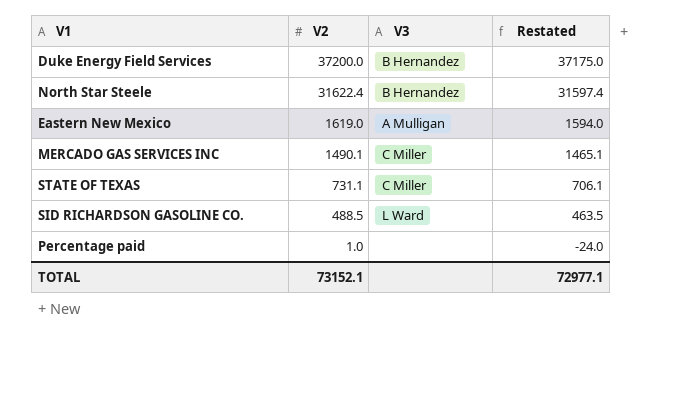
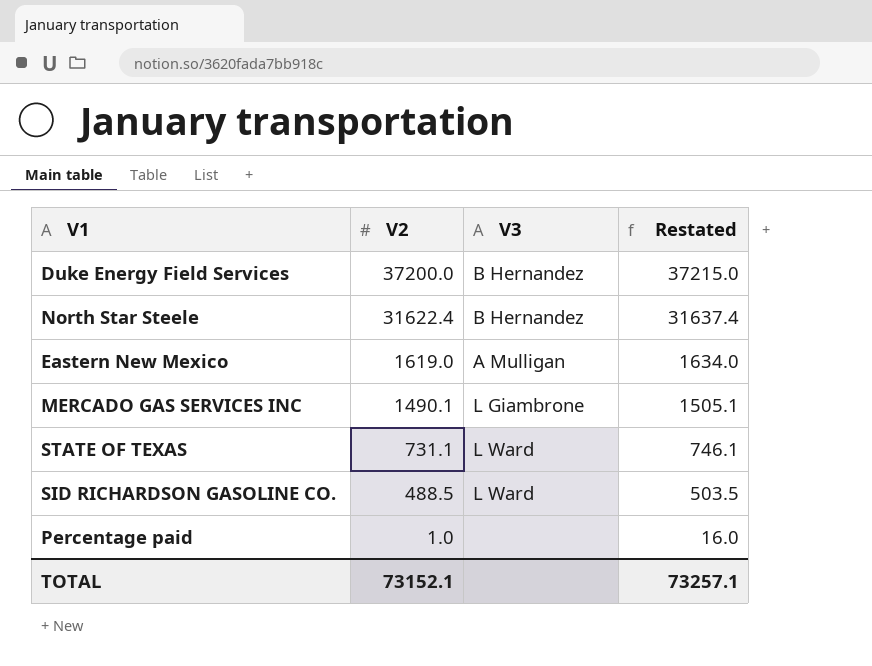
column Restated | formula: [V2] - 25 -> [V2] + 15
MERCADO GAS SERVICES INC | V3: C Miller -> L Giambrone
STATE OF TEXAS | V3: C Miller -> L Ward
TOTAL | Restated: 72977.1 -> 73257.1

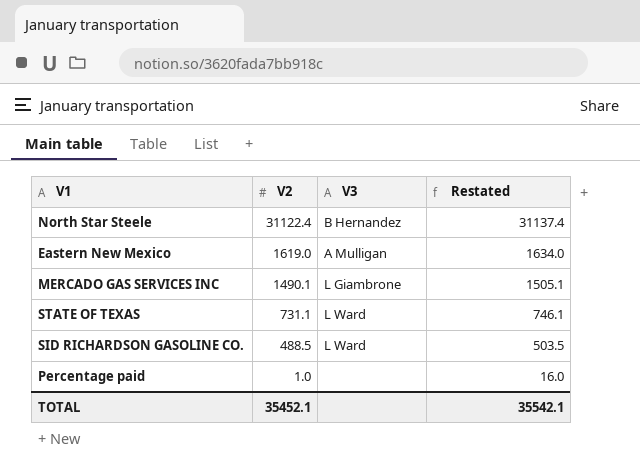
row Duke Energy Field Services: 37200.0 | B Hernandez | 37215.0 -> none
North Star Steele | V2: 31622.4 -> 31122.4
North Star Steele | Restated: 31637.4 -> 31137.4
TOTAL | V2: 73152.1 -> 35452.1
TOTAL | Restated: 73257.1 -> 35542.1

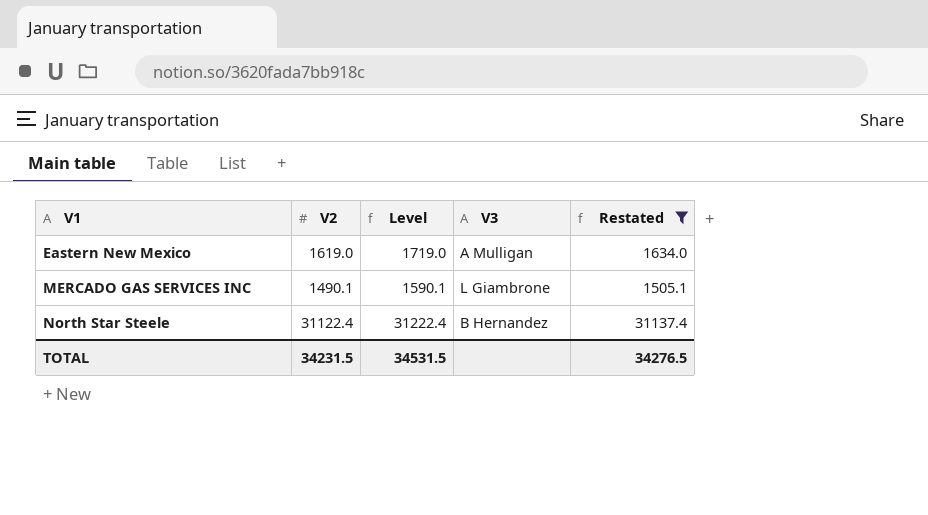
filter: none -> Restated >= 1505.1
row order: V2 descending -> V1 ascending
column Level | formula: none -> [V2] + 100
TOTAL | V2: 35452.1 -> 34231.5
TOTAL | Restated: 35542.1 -> 34276.5

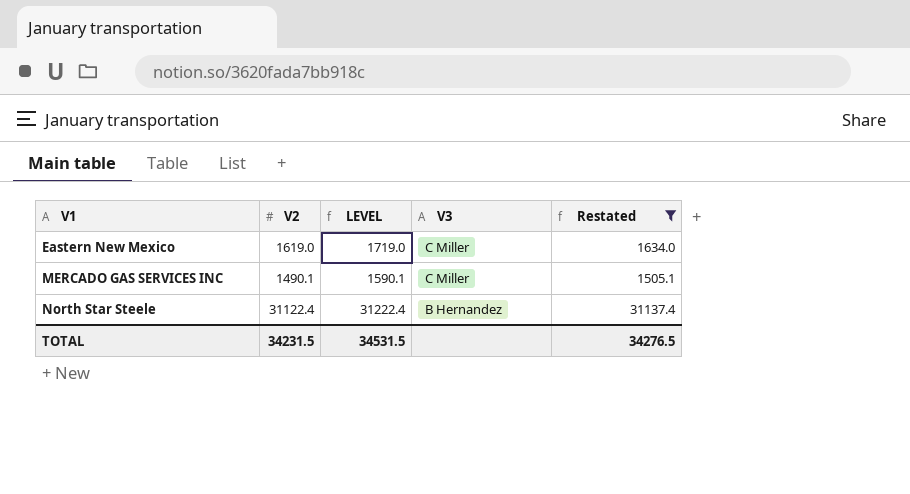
column name: Level -> LEVEL
Eastern New Mexico | V3: A Mulligan -> C Miller
MERCADO GAS SERVICES INC | V3: L Giambrone -> C Miller

